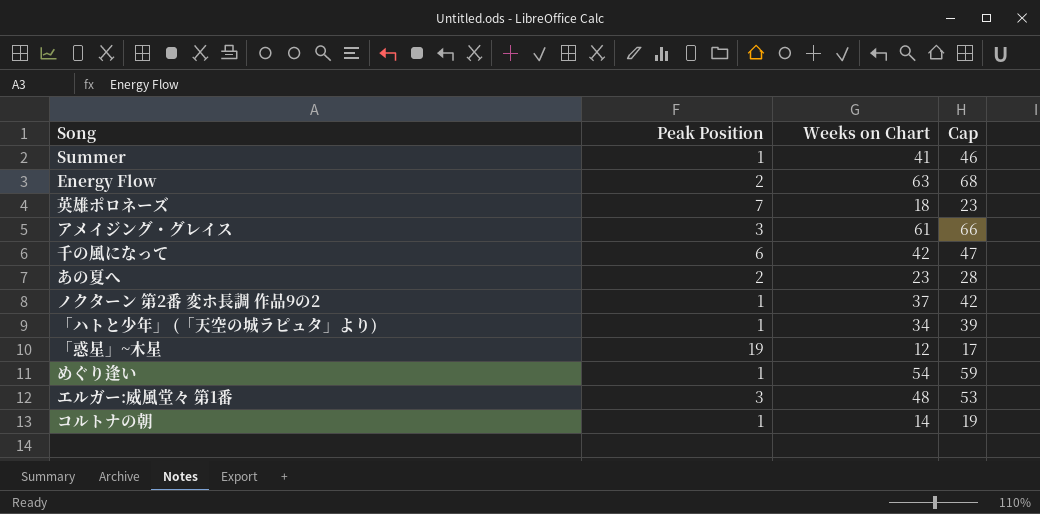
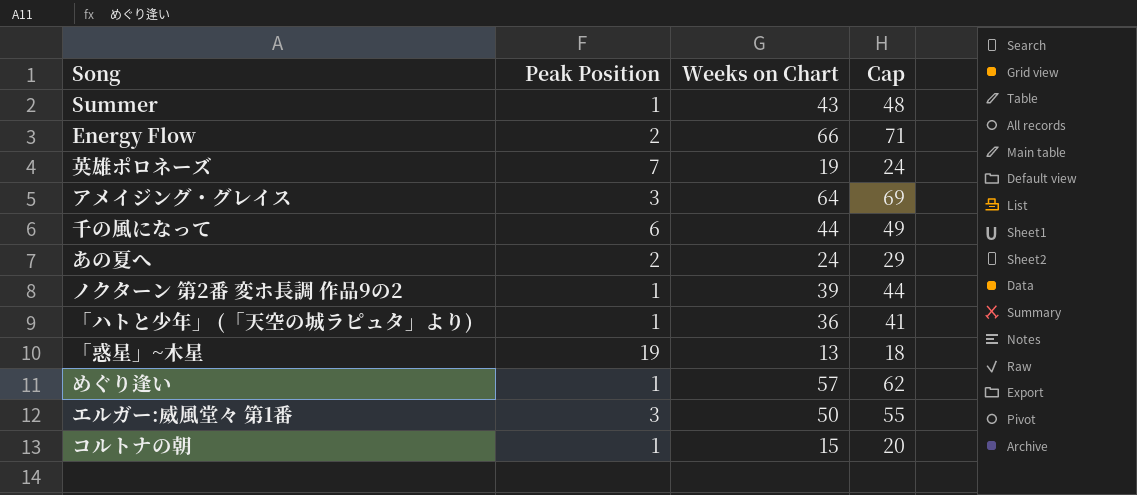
Summer | Weeks on Chart: 41 -> 43
Summer | Cap: 46 -> 48
Energy Flow | Weeks on Chart: 63 -> 66
Energy Flow | Cap: 68 -> 71
英雄ポロネーズ | Weeks on Chart: 18 -> 19
英雄ポロネーズ | Cap: 23 -> 24
アメイジング・グレイス | Weeks on Chart: 61 -> 64
アメイジング・グレイス | Cap: 66 -> 69
千の風になって | Weeks on Chart: 42 -> 44
千の風になって | Cap: 47 -> 49
あの夏へ | Weeks on Chart: 23 -> 24
あの夏へ | Cap: 28 -> 29
ノクターン 第2番 変ホ長調 作品9の2 | Weeks on Chart: 37 -> 39
ノクターン 第2番 変ホ長調 作品9の2 | Cap: 42 -> 44
「ハトと少年」 (「天空の城ラピュタ」より) | Weeks on Chart: 34 -> 36
「ハトと少年」 (「天空の城ラピュタ」より) | Cap: 39 -> 41
「惑星」~木星 | Weeks on Chart: 12 -> 13
「惑星」~木星 | Cap: 17 -> 18
めぐり逢い | Weeks on Chart: 54 -> 57
めぐり逢い | Cap: 59 -> 62
エルガー:威風堂々 第1番 | Weeks on Chart: 48 -> 50
エルガー:威風堂々 第1番 | Cap: 53 -> 55
コルトナの朝 | Weeks on Chart: 14 -> 15
コルトナの朝 | Cap: 19 -> 20

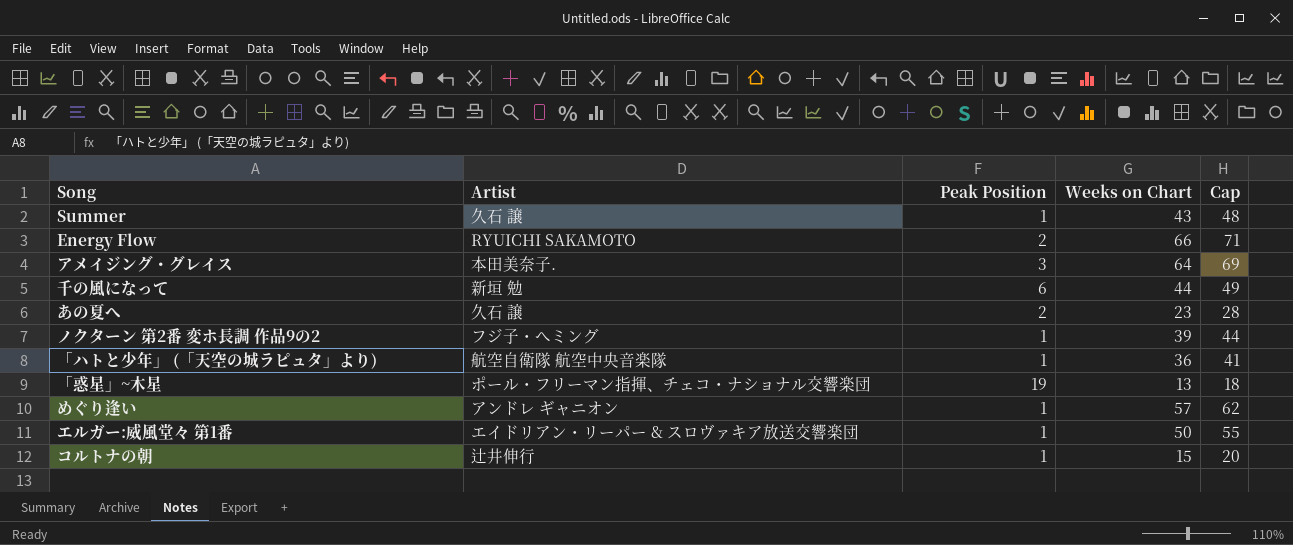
column Artist | position: none -> 2
row 英雄ポロネーズ: 7 | 19 | 24 -> none
あの夏へ | Weeks on Chart: 24 -> 23
あの夏へ | Cap: 29 -> 28
エルガー:威風堂々 第1番 | Peak Position: 3 -> 1

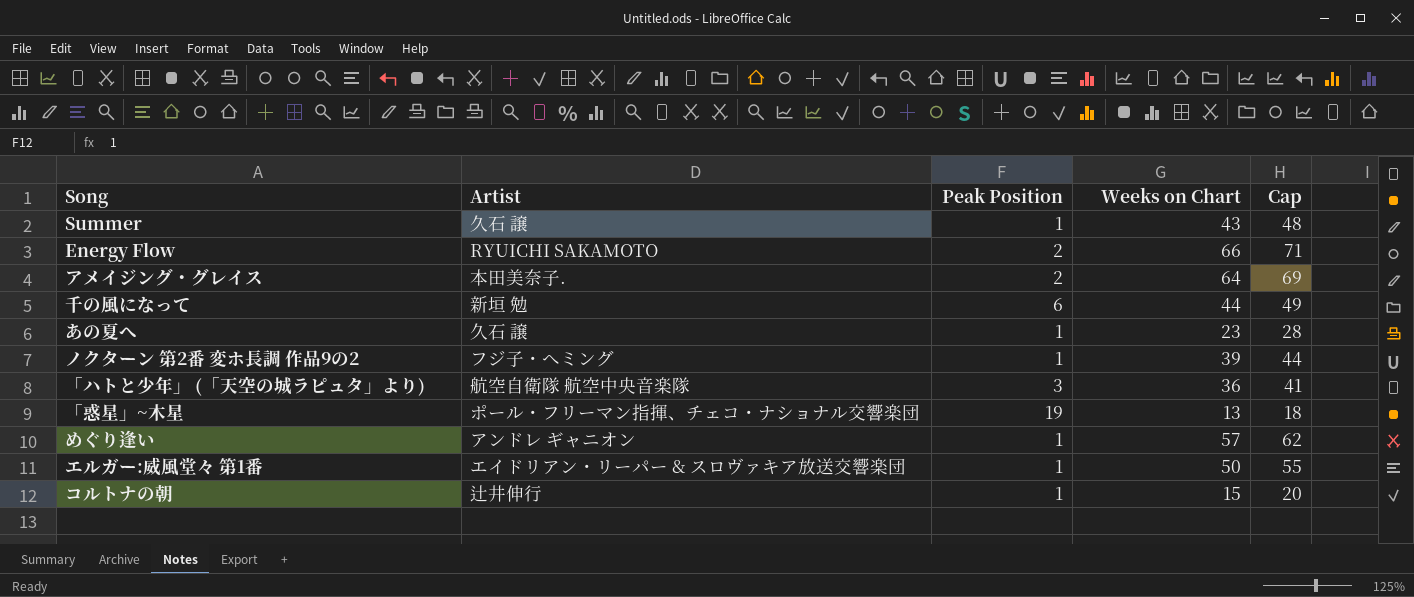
アメイジング・グレイス | Peak Position: 3 -> 2
あの夏へ | Peak Position: 2 -> 1
「ハトと少年」 (「天空の城ラピュタ」より) | Peak Position: 1 -> 3

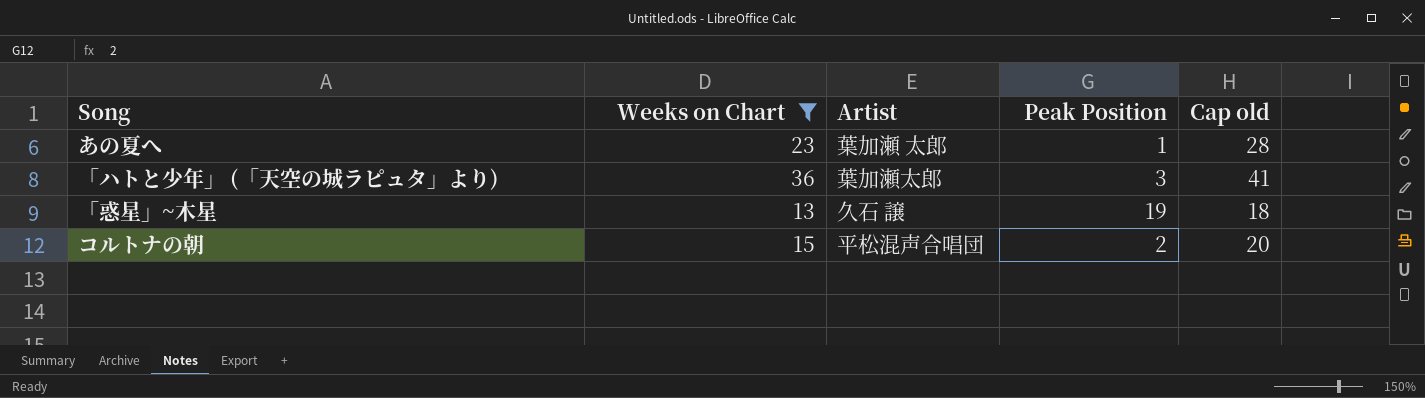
filter: none -> Weeks on Chart <= 36
column Weeks on Chart | position: 4 -> 2
column name: Cap -> Cap old
あの夏へ | Artist: 久石 譲 -> 葉加瀬 太郎
「ハトと少年」 (「天空の城ラピュタ」より) | Artist: 航空自衛隊 航空中央音楽隊 -> 葉加瀬太郎
「惑星」~木星 | Artist: ポール・フリーマン指揮、チェコ・ナショナル交響楽団 -> 久石 譲
コルトナの朝 | Artist: 辻井伸行 -> 平松混声合唱団
コルトナの朝 | Peak Position: 1 -> 2

